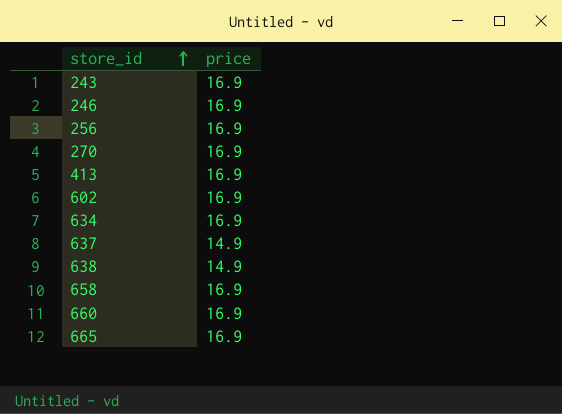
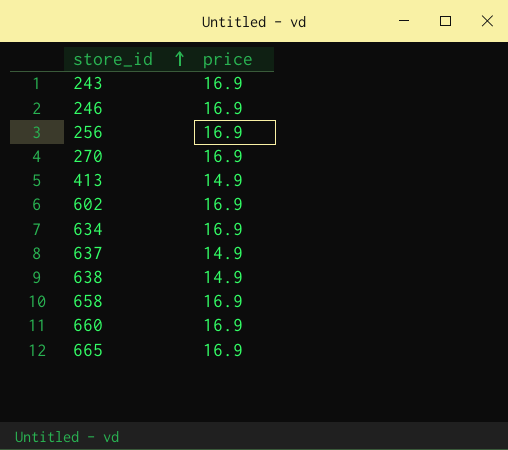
413 | price: 16.9 -> 14.9

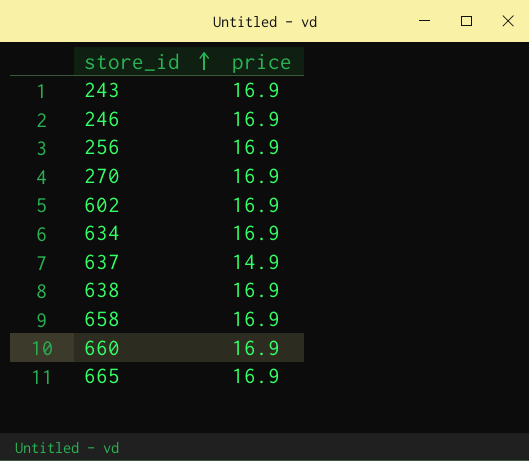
row 413: 14.9 -> none
638 | price: 14.9 -> 16.9

